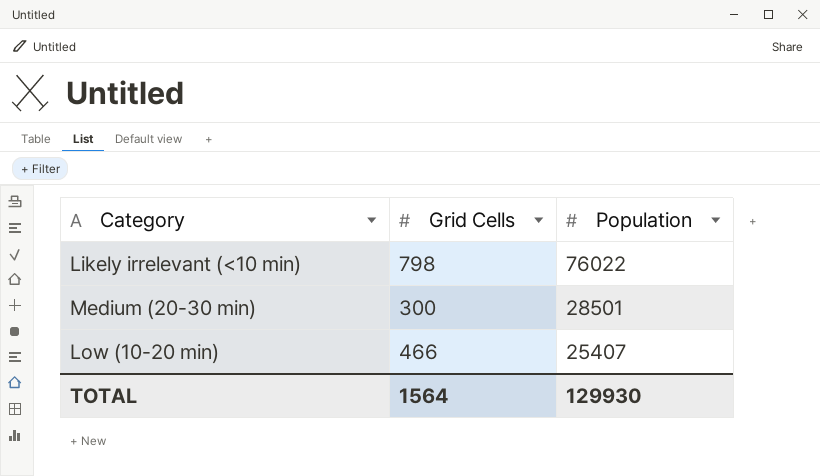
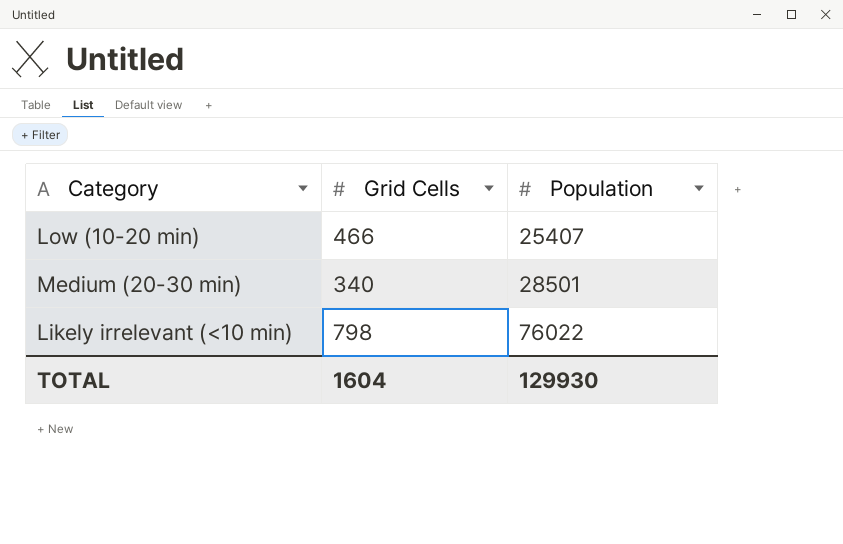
row order: Population descending -> Population ascending
Medium (20-30 min) | Grid Cells: 300 -> 340
TOTAL | Grid Cells: 1564 -> 1604

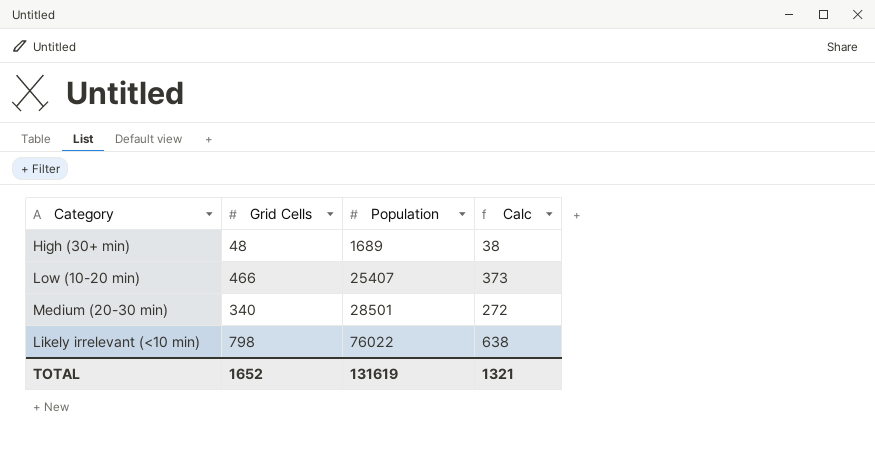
column Calc | formula: none -> [Grid Cells] * 0.8
row High (30+ min): none -> 48 | 1689 | 38
TOTAL | Grid Cells: 1604 -> 1652
TOTAL | Population: 129930 -> 131619

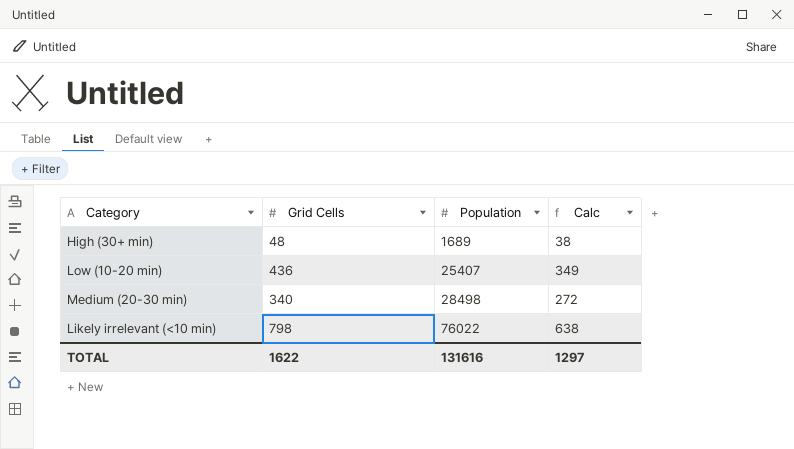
Low (10-20 min) | Grid Cells: 466 -> 436
Low (10-20 min) | Calc: 373 -> 349
Medium (20-30 min) | Population: 28501 -> 28498
TOTAL | Grid Cells: 1652 -> 1622
TOTAL | Population: 131619 -> 131616
TOTAL | Calc: 1321 -> 1297

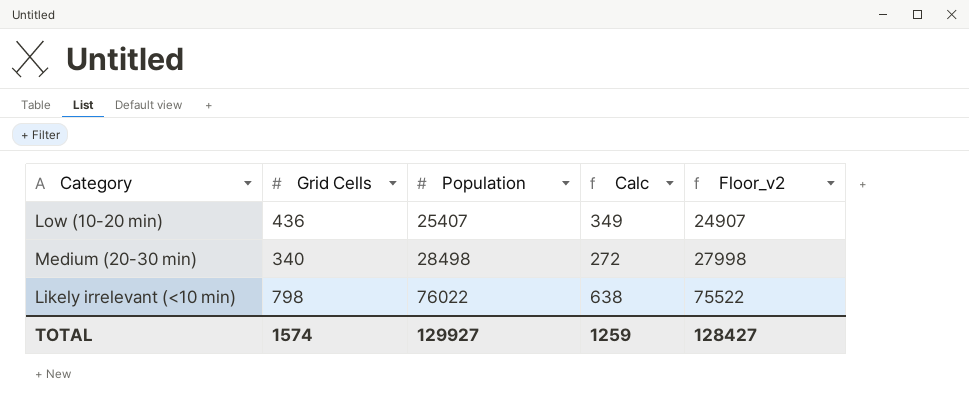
column Floor_v2 | formula: none -> [Population] - 500
row High (30+ min): 48 | 1689 | 38 -> none
TOTAL | Grid Cells: 1622 -> 1574
TOTAL | Population: 131616 -> 129927
TOTAL | Calc: 1297 -> 1259

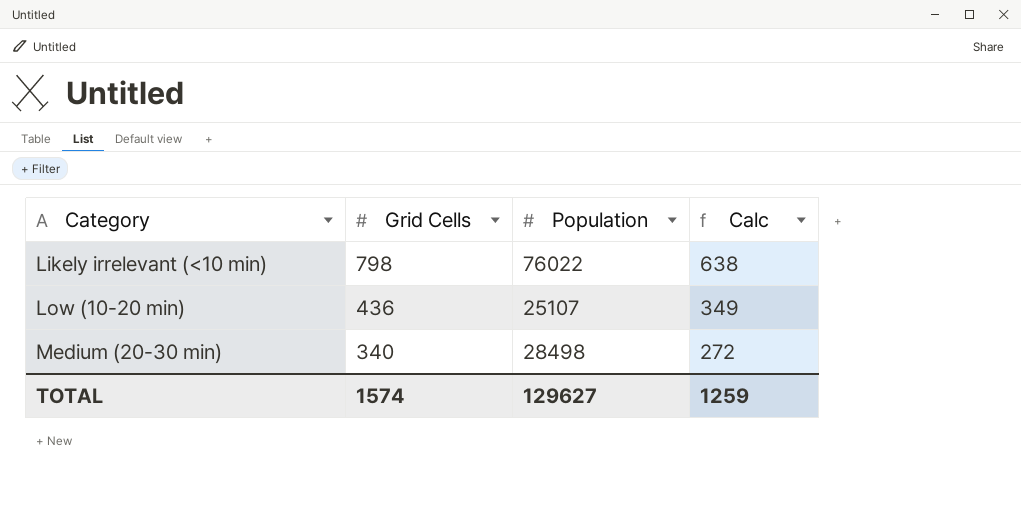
row order: Population ascending -> Category ascending
column Floor_v2 | formula: [Population] - 500 -> none
Low (10-20 min) | Population: 25407 -> 25107
TOTAL | Population: 129927 -> 129627

